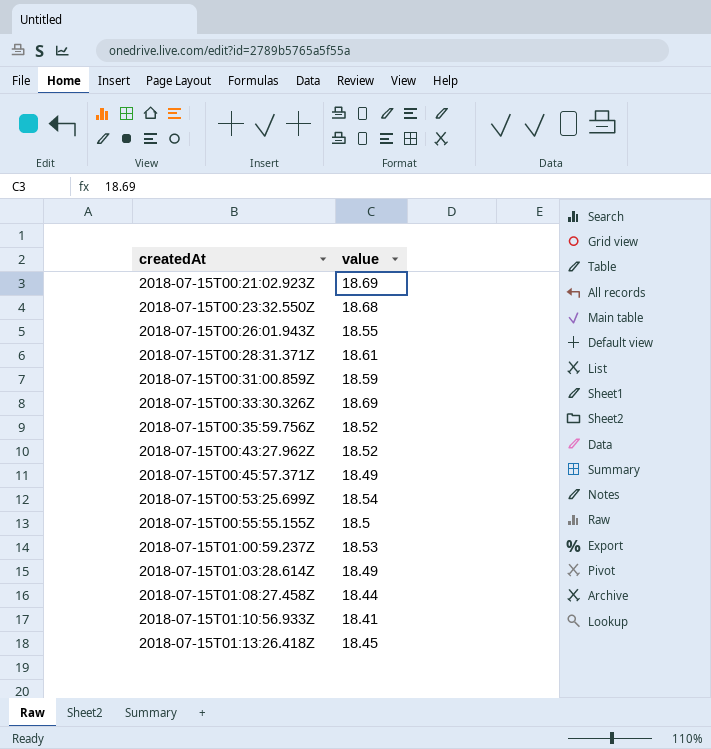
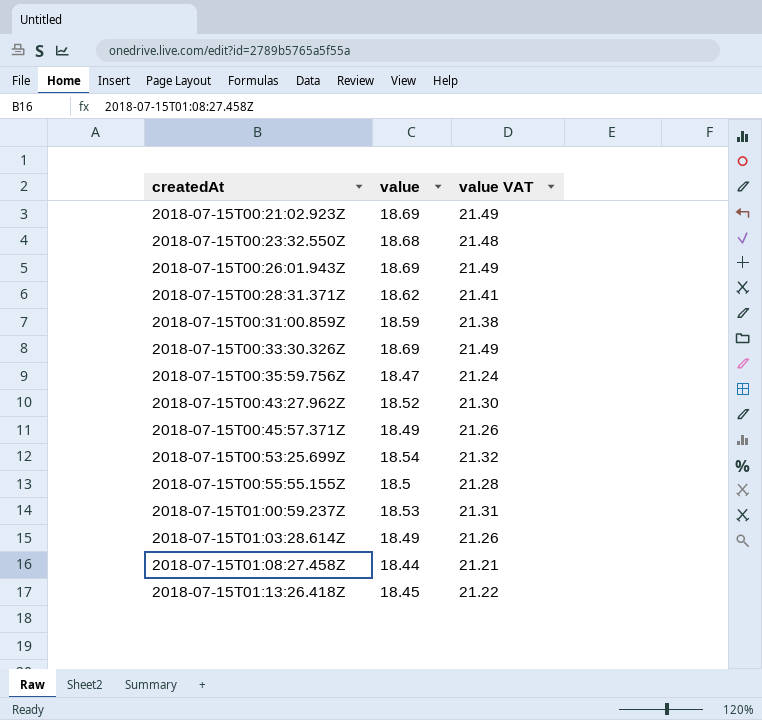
column value VAT | formula: none -> [value] * 1.15
row 2018-07-15T01:10:56.933Z: 18.41 -> none
2018-07-15T00:26:01.943Z | value: 18.55 -> 18.69
2018-07-15T00:28:31.371Z | value: 18.61 -> 18.62
2018-07-15T00:35:59.756Z | value: 18.52 -> 18.47

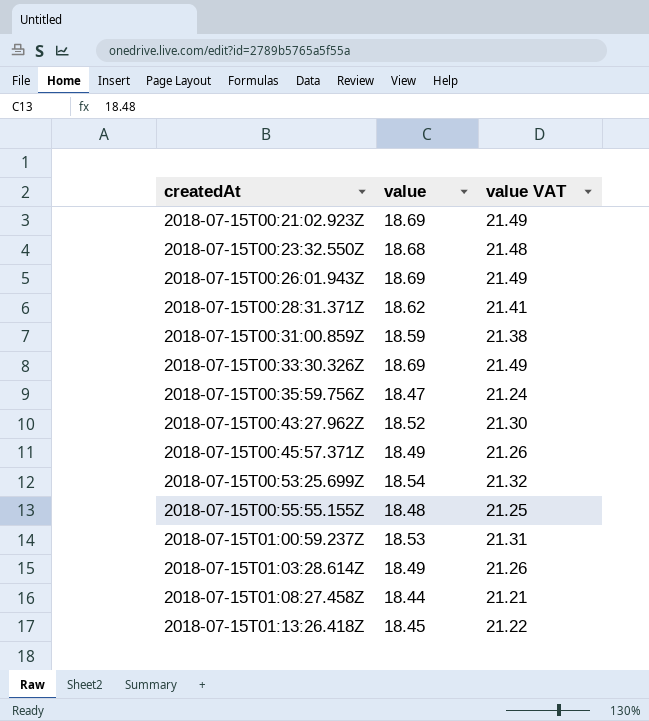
2018-07-15T00:55:55.155Z | value: 18.5 -> 18.48
2018-07-15T00:55:55.155Z | value VAT: 21.28 -> 21.25

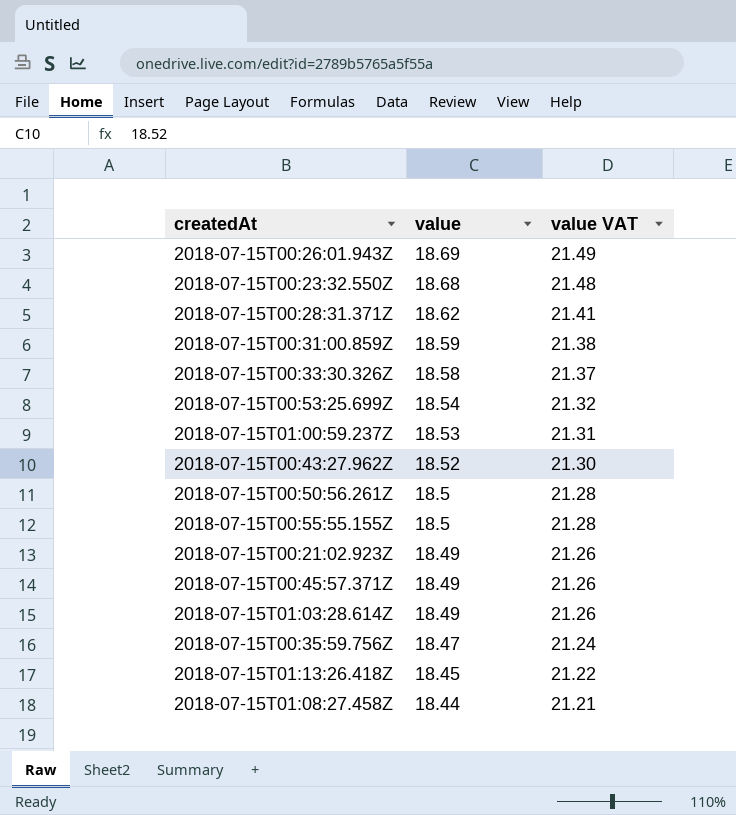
row order: createdAt ascending -> value descending
2018-07-15T00:33:30.326Z | value: 18.69 -> 18.58
2018-07-15T00:33:30.326Z | value VAT: 21.49 -> 21.37
row 2018-07-15T00:50:56.261Z: none -> 18.5 | 21.28
2018-07-15T00:55:55.155Z | value: 18.48 -> 18.5
2018-07-15T00:55:55.155Z | value VAT: 21.25 -> 21.28
2018-07-15T00:21:02.923Z | value: 18.69 -> 18.49
2018-07-15T00:21:02.923Z | value VAT: 21.49 -> 21.26

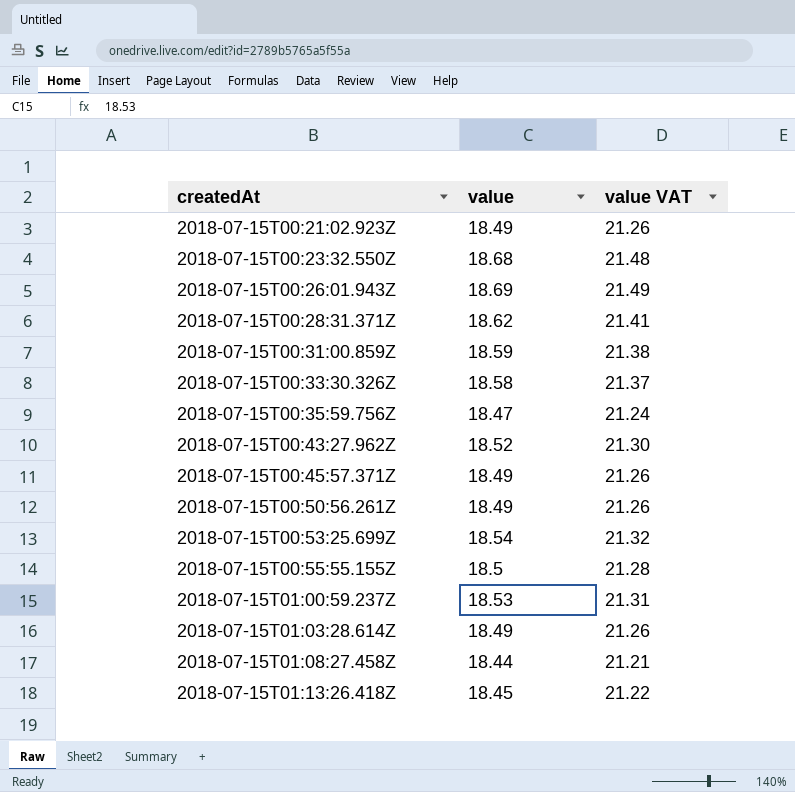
row order: value descending -> createdAt ascending
2018-07-15T00:50:56.261Z | value: 18.5 -> 18.49
2018-07-15T00:50:56.261Z | value VAT: 21.28 -> 21.26

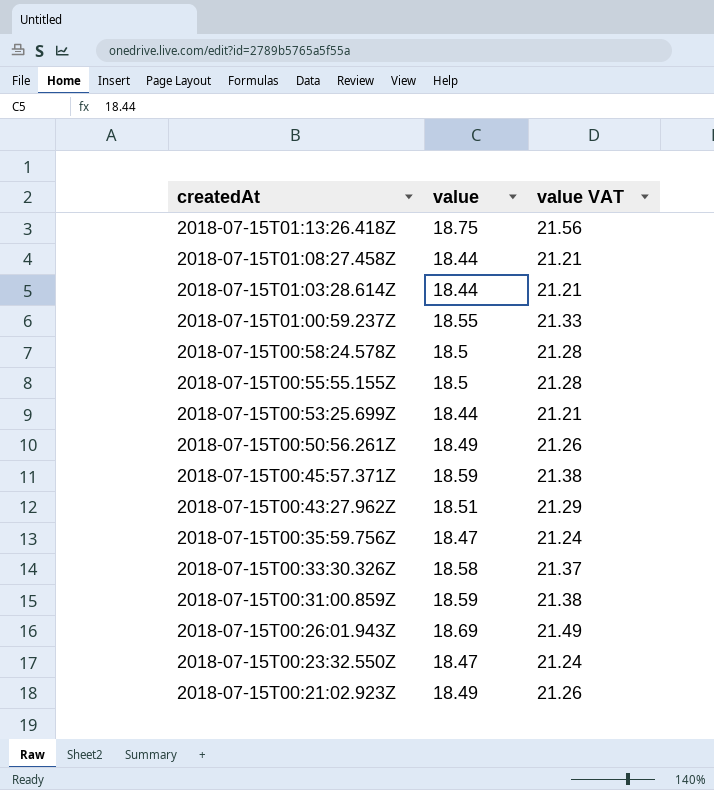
row order: createdAt ascending -> createdAt descending
row 2018-07-15T00:28:31.371Z: 18.62 | 21.41 -> none
2018-07-15T01:13:26.418Z | value: 18.45 -> 18.75
2018-07-15T01:13:26.418Z | value VAT: 21.22 -> 21.56
2018-07-15T01:03:28.614Z | value: 18.49 -> 18.44
2018-07-15T01:03:28.614Z | value VAT: 21.26 -> 21.21
2018-07-15T01:00:59.237Z | value: 18.53 -> 18.55
2018-07-15T01:00:59.237Z | value VAT: 21.31 -> 21.33
row 2018-07-15T00:58:24.578Z: none -> 18.5 | 21.28
2018-07-15T00:53:25.699Z | value: 18.54 -> 18.44
2018-07-15T00:53:25.699Z | value VAT: 21.32 -> 21.21
2018-07-15T00:45:57.371Z | value: 18.49 -> 18.59
2018-07-15T00:45:57.371Z | value VAT: 21.26 -> 21.38
2018-07-15T00:43:27.962Z | value: 18.52 -> 18.51
2018-07-15T00:43:27.962Z | value VAT: 21.30 -> 21.29
2018-07-15T00:23:32.550Z | value: 18.68 -> 18.47
2018-07-15T00:23:32.550Z | value VAT: 21.48 -> 21.24

